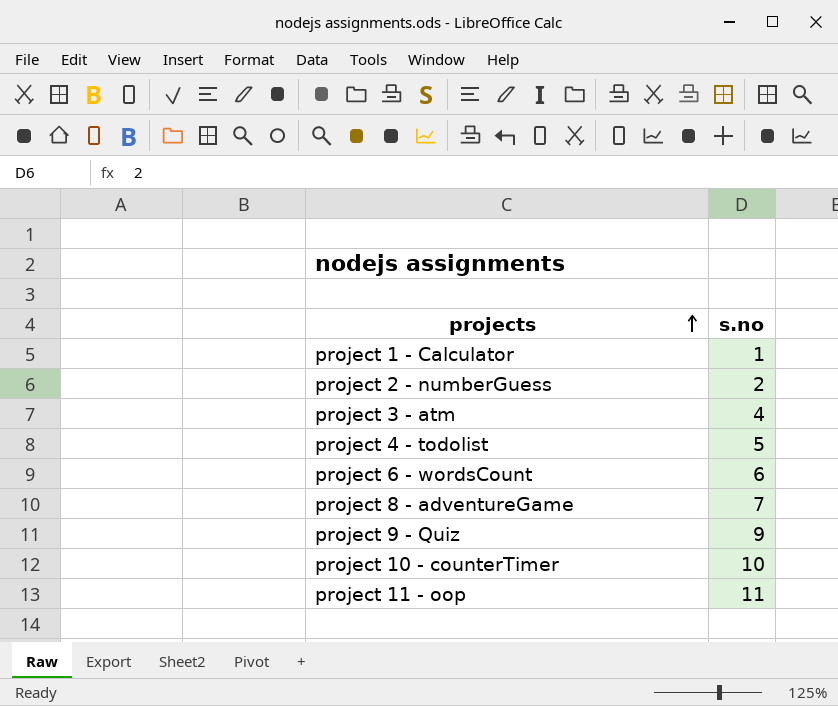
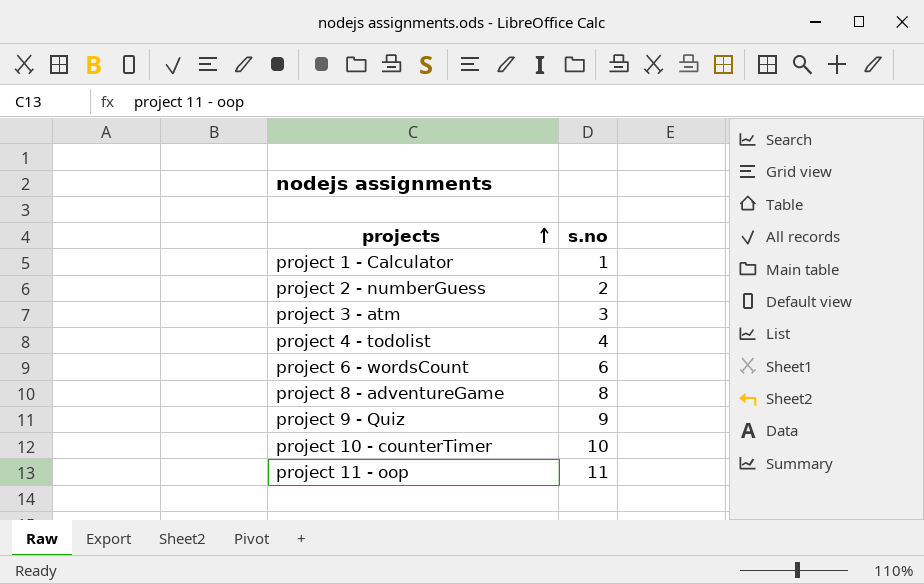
project 3 - atm | s.no: 4 -> 3
project 4 - todolist | s.no: 5 -> 4
project 8 - adventureGame | s.no: 7 -> 8

